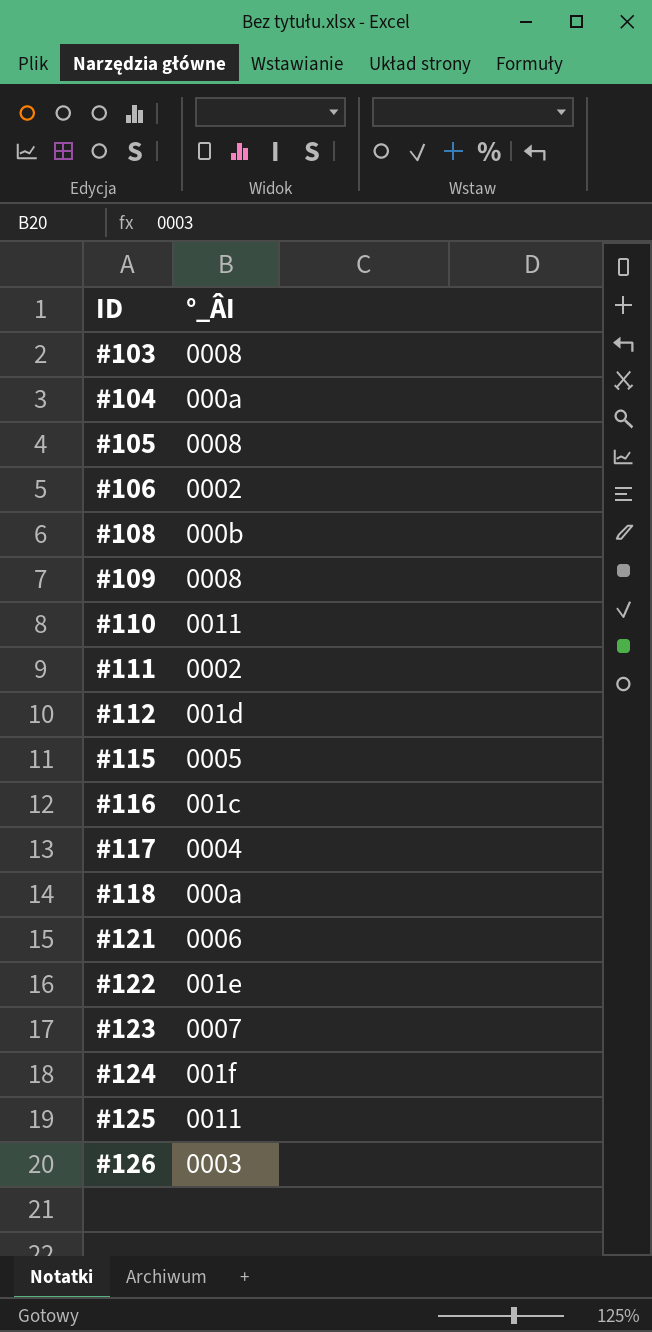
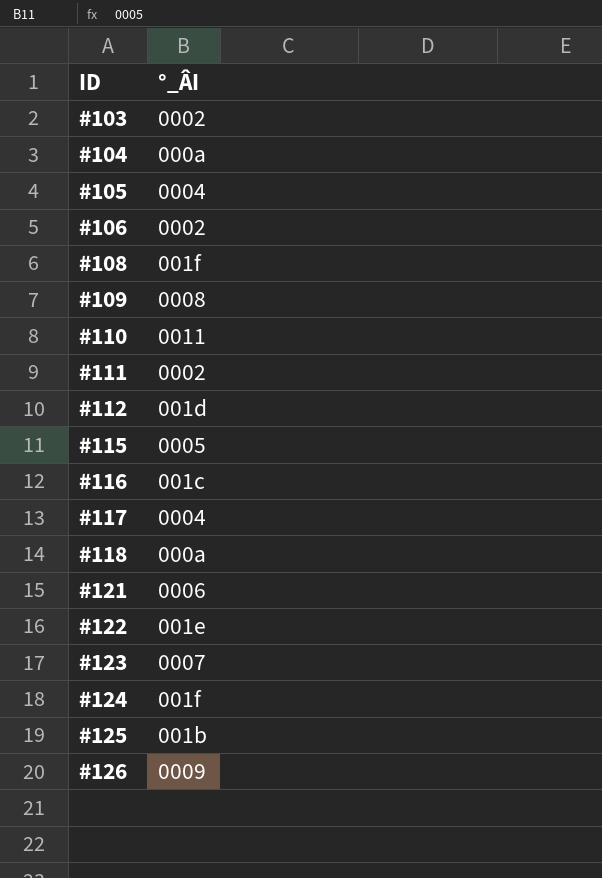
#103 | °_ÂI: 0008 -> 0002
#105 | °_ÂI: 0008 -> 0004
#108 | °_ÂI: 000b -> 001f
#125 | °_ÂI: 0011 -> 001b
#126 | °_ÂI: 0003 -> 0009

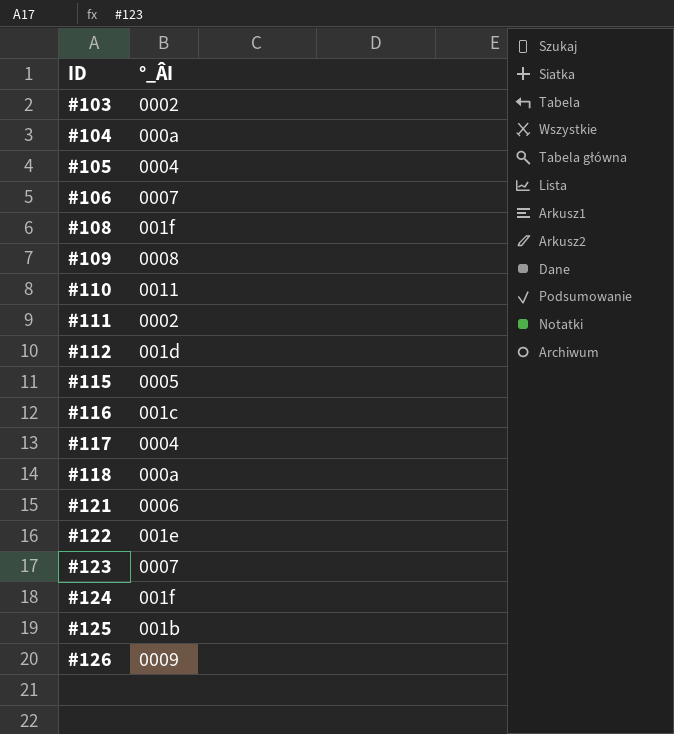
#106 | °_ÂI: 0002 -> 0007

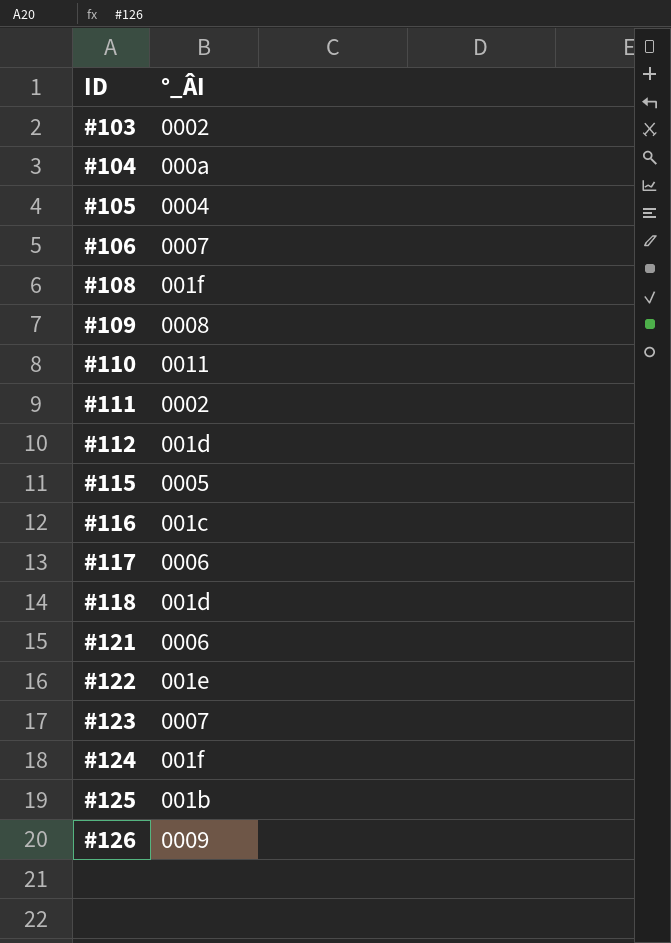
#117 | °_ÂI: 0004 -> 0006
#118 | °_ÂI: 000a -> 001d

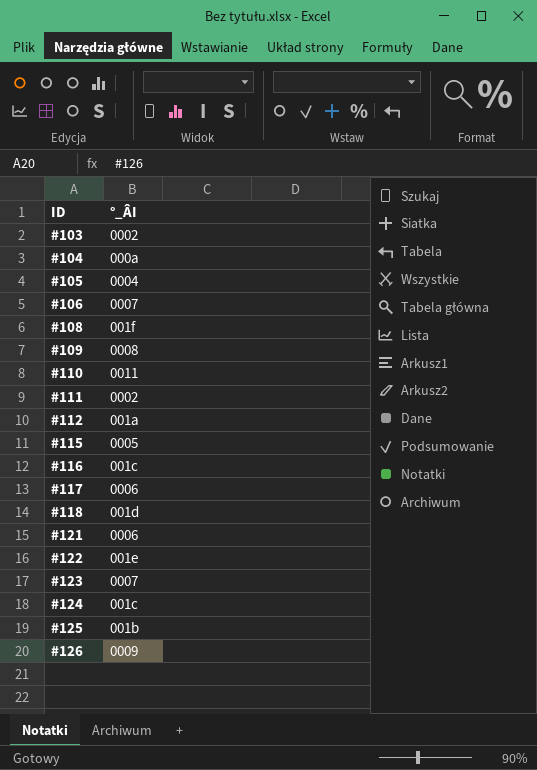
#112 | °_ÂI: 001d -> 001a
#124 | °_ÂI: 001f -> 001c

